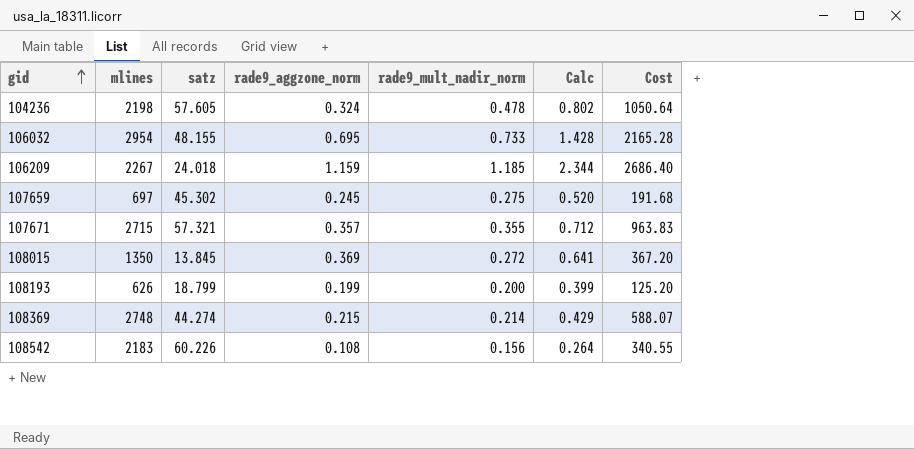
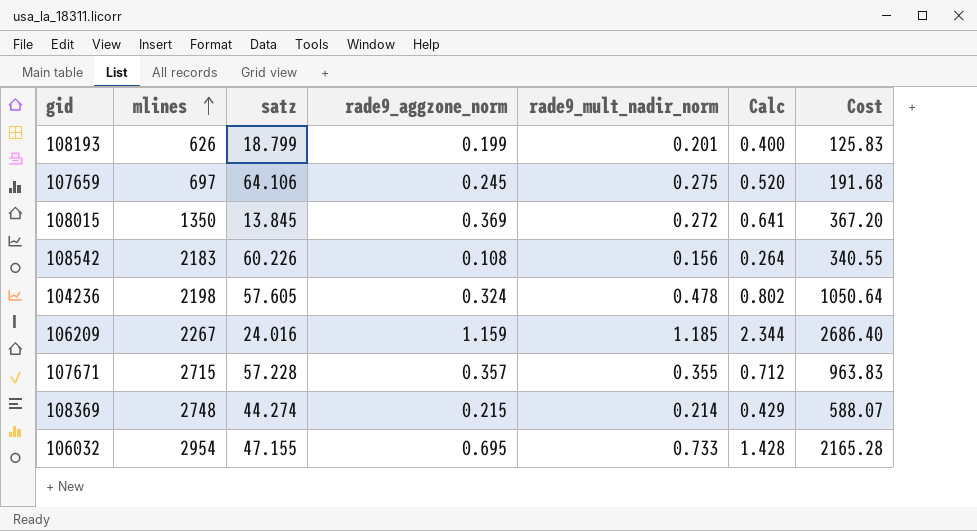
row order: gid ascending -> mlines ascending
108193 | rade9_mult_nadir_norm: 0.200 -> 0.201
108193 | Calc: 0.399 -> 0.400
108193 | Cost: 125.20 -> 125.83
107659 | satz: 45.302 -> 64.106
106209 | satz: 24.018 -> 24.016
107671 | satz: 57.321 -> 57.228
106032 | satz: 48.155 -> 47.155

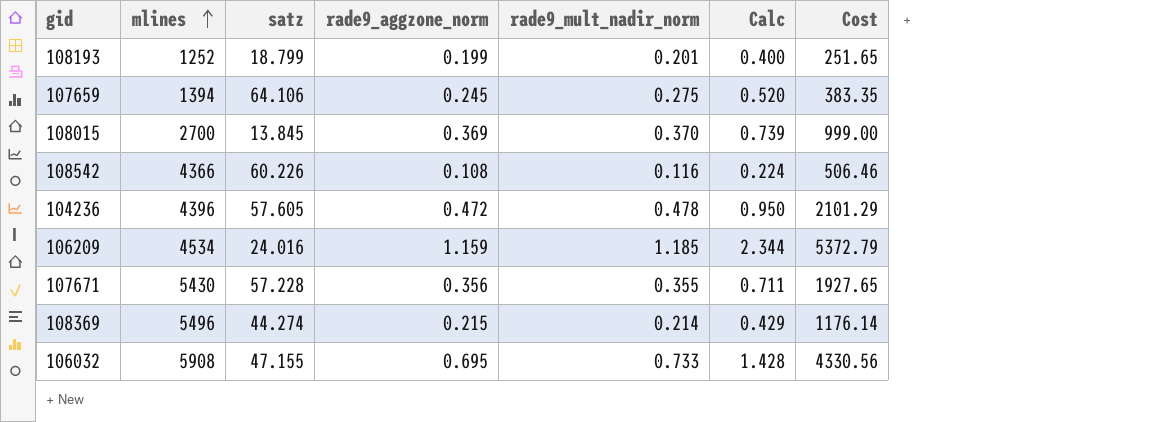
108193 | mlines: 626 -> 1252
108193 | Cost: 125.83 -> 251.65
107659 | mlines: 697 -> 1394
107659 | Cost: 191.68 -> 383.35
108015 | mlines: 1350 -> 2700
108015 | rade9_mult_nadir_norm: 0.272 -> 0.370
108015 | Calc: 0.641 -> 0.739
108015 | Cost: 367.20 -> 999.00
108542 | mlines: 2183 -> 4366
108542 | rade9_mult_nadir_norm: 0.156 -> 0.116
108542 | Calc: 0.264 -> 0.224
108542 | Cost: 340.55 -> 506.46
104236 | mlines: 2198 -> 4396
104236 | rade9_aggzone_norm: 0.324 -> 0.472
104236 | Calc: 0.802 -> 0.950
104236 | Cost: 1050.64 -> 2101.29
106209 | mlines: 2267 -> 4534
106209 | Cost: 2686.40 -> 5372.79
107671 | mlines: 2715 -> 5430
107671 | rade9_aggzone_norm: 0.357 -> 0.356
107671 | Calc: 0.712 -> 0.711
107671 | Cost: 963.83 -> 1927.65
108369 | mlines: 2748 -> 5496
108369 | Cost: 588.07 -> 1176.14
106032 | mlines: 2954 -> 5908
106032 | Cost: 2165.28 -> 4330.56

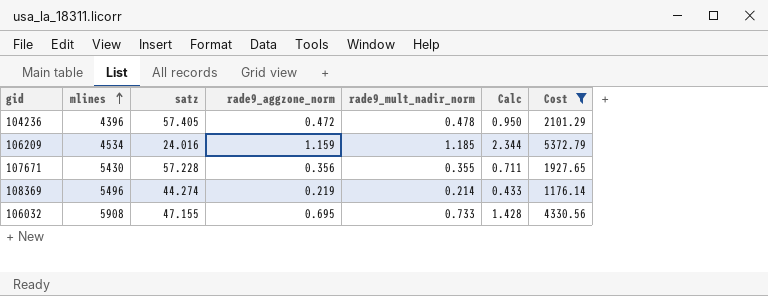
filter: none -> Cost >= 1176.14
104236 | satz: 57.605 -> 57.405
108369 | rade9_aggzone_norm: 0.215 -> 0.219
108369 | Calc: 0.429 -> 0.433

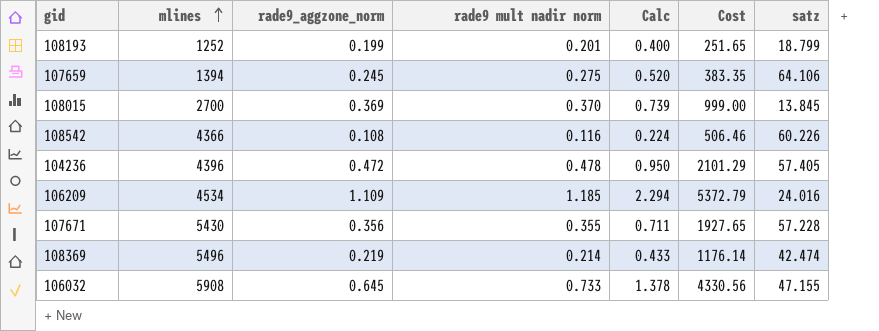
filter: Cost >= 1176.14 -> none
column name: rade9_mult_nadir_norm -> rade9 mult nadir norm
column satz | position: 3 -> 7
106209 | rade9_aggzone_norm: 1.159 -> 1.109
106209 | Calc: 2.344 -> 2.294
108369 | satz: 44.274 -> 42.474
106032 | rade9_aggzone_norm: 0.695 -> 0.645
106032 | Calc: 1.428 -> 1.378

